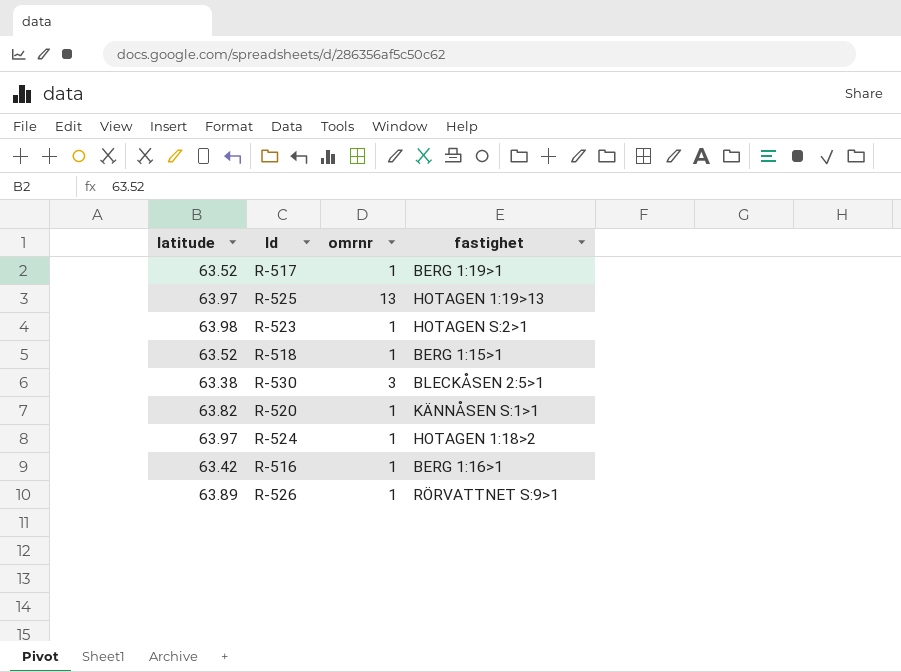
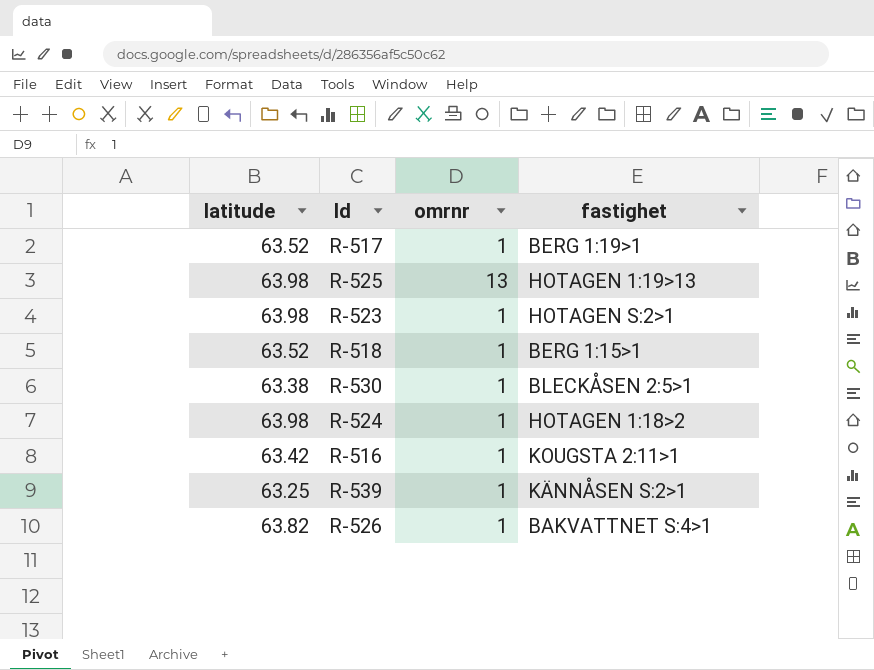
row R-520: 63.82 | 1 | KÄNNÅSEN S:1>1 -> none
R-525 | latitude: 63.97 -> 63.98
R-530 | omrnr: 3 -> 1
R-524 | latitude: 63.97 -> 63.98
R-516 | fastighet: BERG 1:16>1 -> KOUGSTA 2:11>1
row R-539: none -> 63.25 | 1 | KÄNNÅSEN S:2>1
R-526 | latitude: 63.89 -> 63.82
R-526 | fastighet: RÖRVATTNET S:9>1 -> BAKVATTNET S:4>1

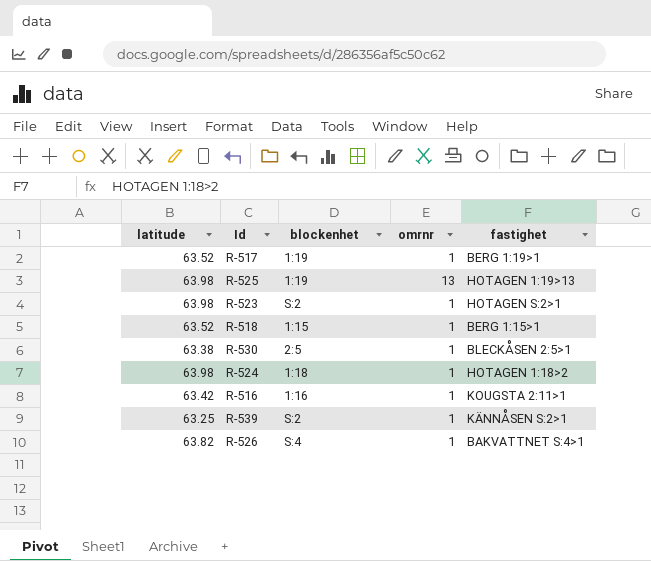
column blockenhet | position: none -> 3

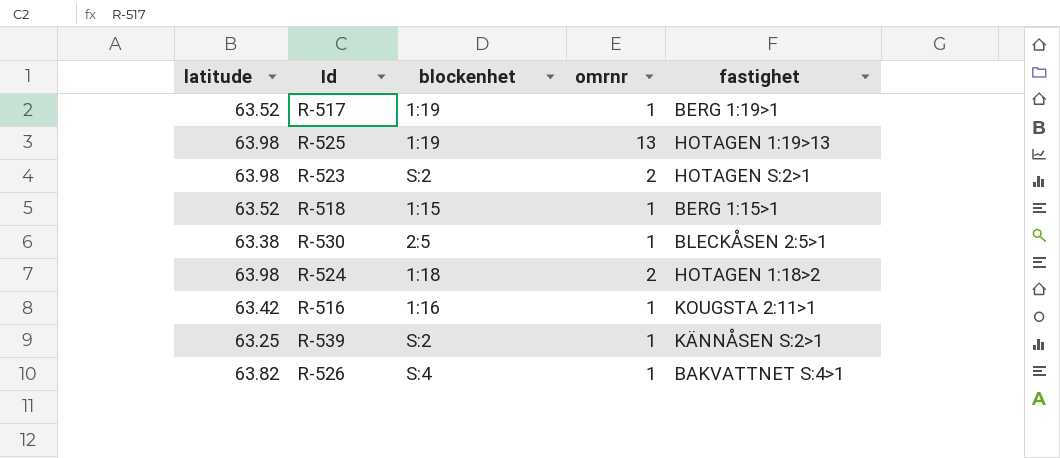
R-523 | omrnr: 1 -> 2
R-524 | omrnr: 1 -> 2

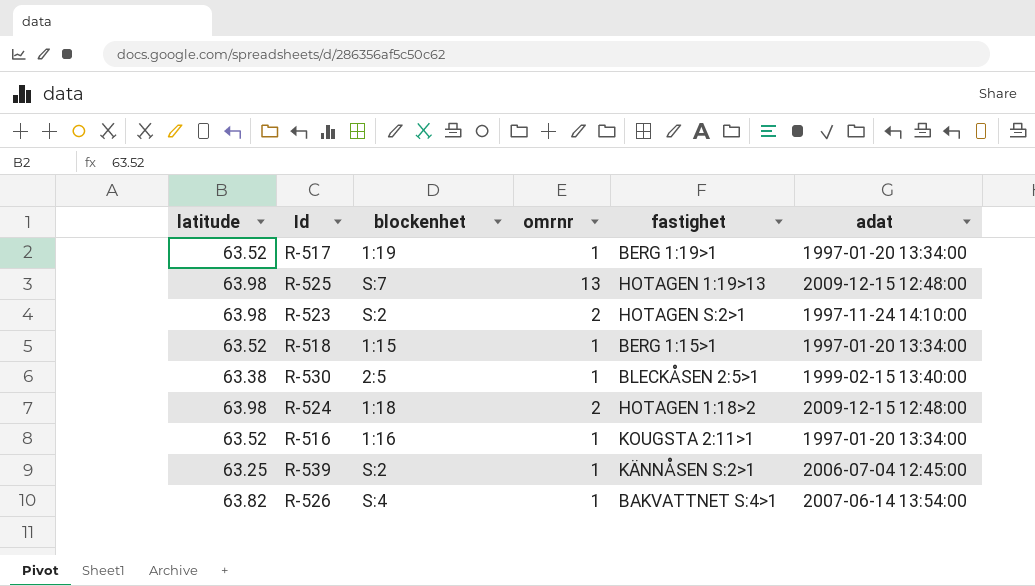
column adat | position: none -> 6
R-525 | blockenhet: 1:19 -> S:7
R-516 | latitude: 63.42 -> 63.52

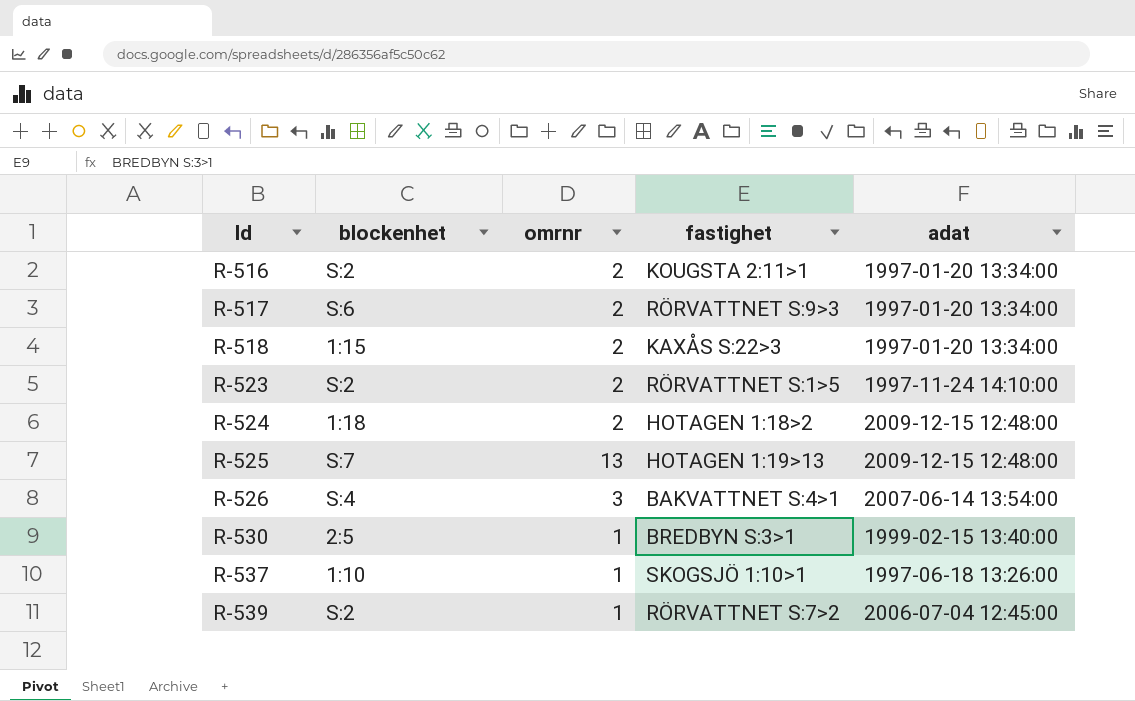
row order: none -> Id ascending
column latitude | position: 1 -> none
R-516 | blockenhet: 1:16 -> S:2
R-516 | omrnr: 1 -> 2
R-517 | blockenhet: 1:19 -> S:6
R-517 | omrnr: 1 -> 2
R-517 | fastighet: BERG 1:19>1 -> RÖRVATTNET S:9>3
R-518 | omrnr: 1 -> 2
R-518 | fastighet: BERG 1:15>1 -> KAXÅS S:22>3
R-523 | fastighet: HOTAGEN S:2>1 -> RÖRVATTNET S:1>5
R-526 | omrnr: 1 -> 3
R-530 | fastighet: BLECKÅSEN 2:5>1 -> BREDBYN S:3>1
row R-537: none -> 1:10 | 1 | SKOGSJÖ 1:10>1 | 1997-06-18 13:26:00
R-539 | fastighet: KÄNNÅSEN S:2>1 -> RÖRVATTNET S:7>2

